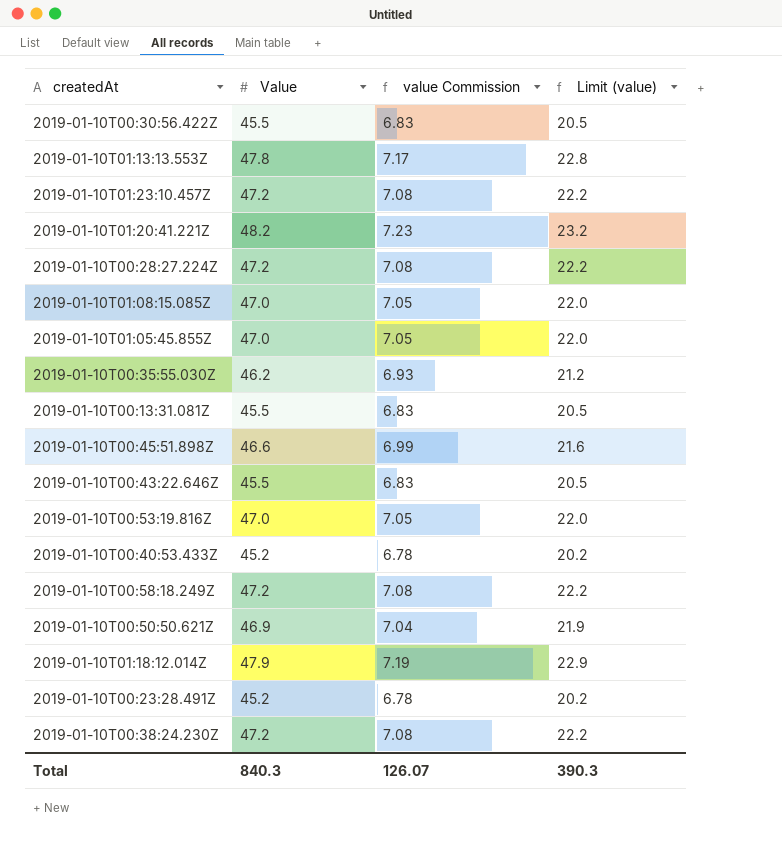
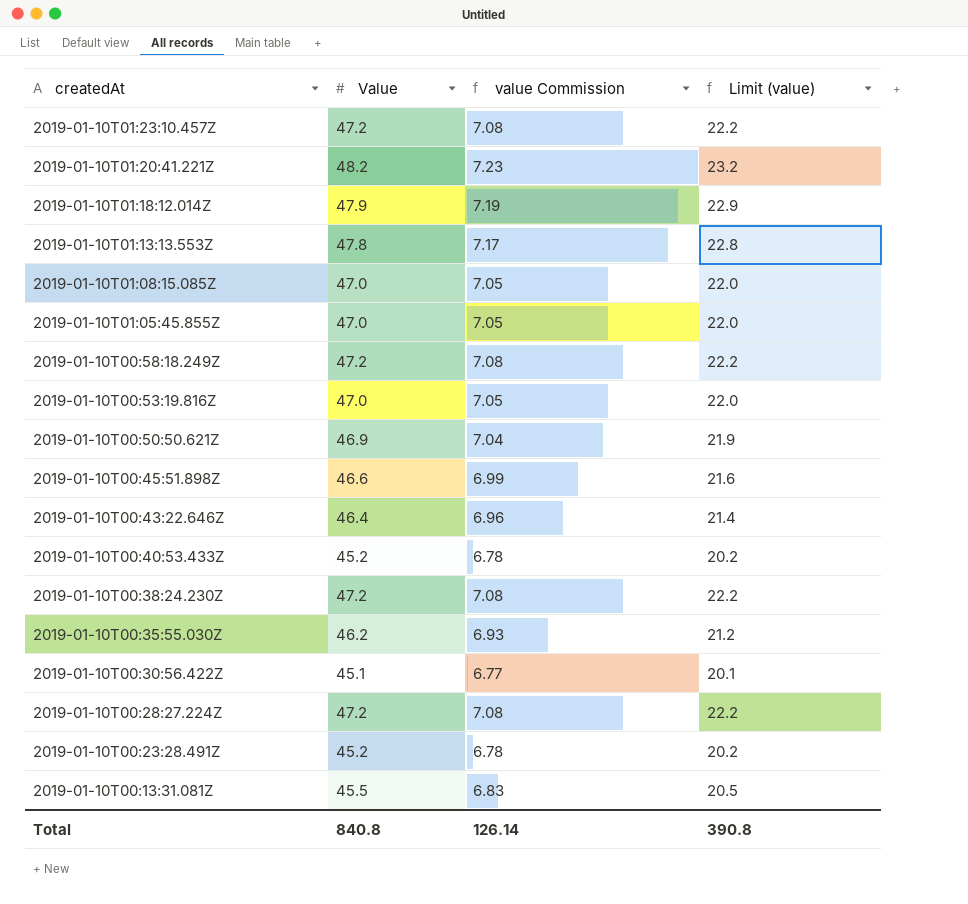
row order: none -> createdAt descending
2019-01-10T00:43:22.646Z | Value: 45.5 -> 46.4
2019-01-10T00:43:22.646Z | value Commission: 6.83 -> 6.96
2019-01-10T00:43:22.646Z | Limit (value): 20.5 -> 21.4
2019-01-10T00:30:56.422Z | Value: 45.5 -> 45.1
2019-01-10T00:30:56.422Z | value Commission: 6.83 -> 6.77
2019-01-10T00:30:56.422Z | Limit (value): 20.5 -> 20.1
Total | Value: 840.3 -> 840.8
Total | value Commission: 126.07 -> 126.14
Total | Limit (value): 390.3 -> 390.8

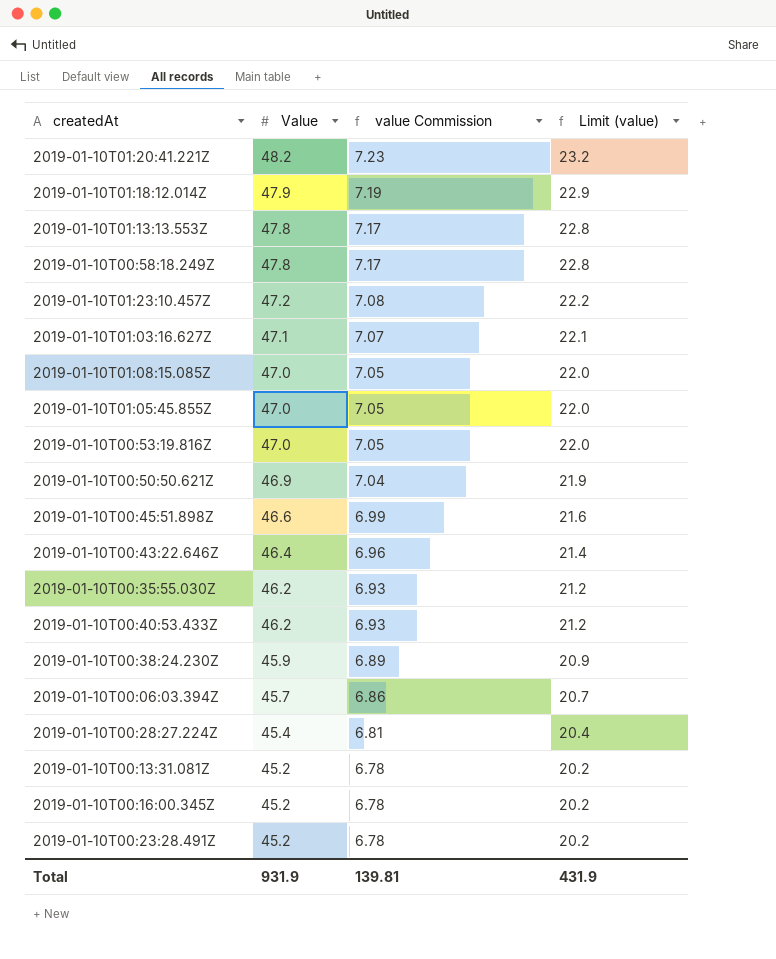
row order: createdAt descending -> Value descending
row 2019-01-10T00:30:56.422Z: 45.1 | 6.77 | 20.1 -> none
2019-01-10T00:58:18.249Z | Value: 47.2 -> 47.8
2019-01-10T00:58:18.249Z | value Commission: 7.08 -> 7.17
2019-01-10T00:58:18.249Z | Limit (value): 22.2 -> 22.8
row 2019-01-10T01:03:16.627Z: none -> 47.1 | 7.07 | 22.1
2019-01-10T00:40:53.433Z | Value: 45.2 -> 46.2
2019-01-10T00:40:53.433Z | value Commission: 6.78 -> 6.93
2019-01-10T00:40:53.433Z | Limit (value): 20.2 -> 21.2
2019-01-10T00:38:24.230Z | Value: 47.2 -> 45.9
2019-01-10T00:38:24.230Z | value Commission: 7.08 -> 6.89
2019-01-10T00:38:24.230Z | Limit (value): 22.2 -> 20.9
row 2019-01-10T00:06:03.394Z: none -> 45.7 | 6.86 | 20.7
2019-01-10T00:28:27.224Z | Value: 47.2 -> 45.4
2019-01-10T00:28:27.224Z | value Commission: 7.08 -> 6.81
2019-01-10T00:28:27.224Z | Limit (value): 22.2 -> 20.4
2019-01-10T00:13:31.081Z | Value: 45.5 -> 45.2
2019-01-10T00:13:31.081Z | value Commission: 6.83 -> 6.78
2019-01-10T00:13:31.081Z | Limit (value): 20.5 -> 20.2
row 2019-01-10T00:16:00.345Z: none -> 45.2 | 6.78 | 20.2
Total | Value: 840.8 -> 931.9
Total | value Commission: 126.14 -> 139.81
Total | Limit (value): 390.8 -> 431.9

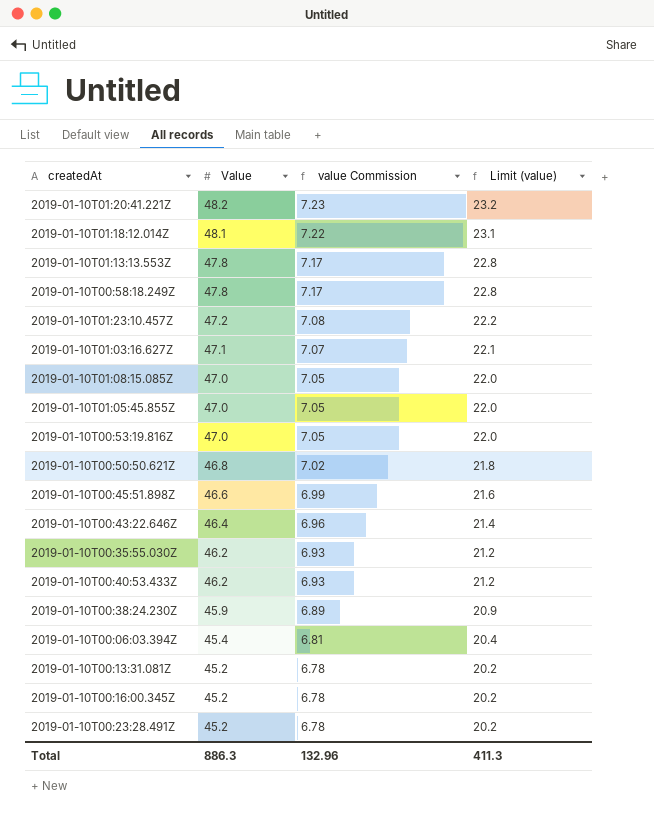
row 2019-01-10T00:28:27.224Z: 45.4 | 6.81 | 20.4 -> none
2019-01-10T01:18:12.014Z | Value: 47.9 -> 48.1
2019-01-10T01:18:12.014Z | value Commission: 7.19 -> 7.22
2019-01-10T01:18:12.014Z | Limit (value): 22.9 -> 23.1
2019-01-10T00:50:50.621Z | Value: 46.9 -> 46.8
2019-01-10T00:50:50.621Z | value Commission: 7.04 -> 7.02
2019-01-10T00:50:50.621Z | Limit (value): 21.9 -> 21.8
2019-01-10T00:06:03.394Z | Value: 45.7 -> 45.4
2019-01-10T00:06:03.394Z | value Commission: 6.86 -> 6.81
2019-01-10T00:06:03.394Z | Limit (value): 20.7 -> 20.4
Total | Value: 931.9 -> 886.3
Total | value Commission: 139.81 -> 132.96
Total | Limit (value): 431.9 -> 411.3

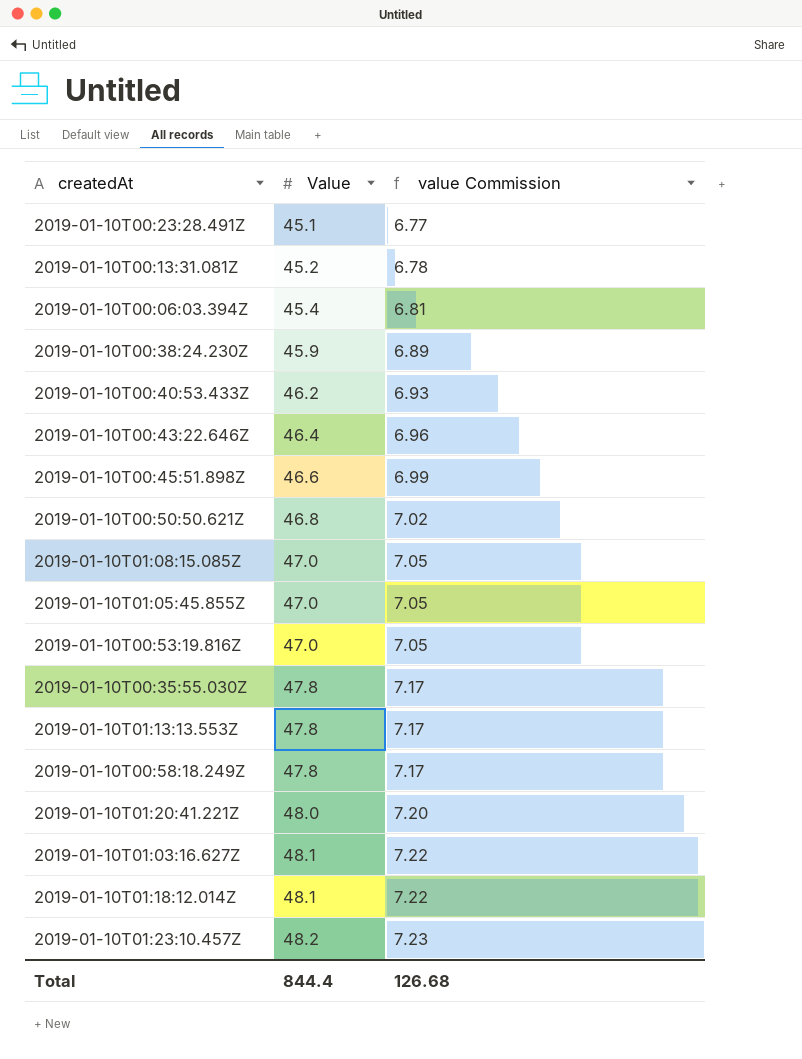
row order: Value descending -> Value ascending
column Limit (value) | formula: [Value] - 25 -> none
row 2019-01-10T00:16:00.345Z: 45.2 | 6.78 | 20.2 -> none
2019-01-10T00:23:28.491Z | Value: 45.2 -> 45.1
2019-01-10T00:23:28.491Z | value Commission: 6.78 -> 6.77
2019-01-10T00:35:55.030Z | Value: 46.2 -> 47.8
2019-01-10T00:35:55.030Z | value Commission: 6.93 -> 7.17
2019-01-10T01:20:41.221Z | Value: 48.2 -> 48.0
2019-01-10T01:20:41.221Z | value Commission: 7.23 -> 7.20
2019-01-10T01:03:16.627Z | Value: 47.1 -> 48.1
2019-01-10T01:03:16.627Z | value Commission: 7.07 -> 7.22
2019-01-10T01:23:10.457Z | Value: 47.2 -> 48.2
2019-01-10T01:23:10.457Z | value Commission: 7.08 -> 7.23
Total | Value: 886.3 -> 844.4
Total | value Commission: 132.96 -> 126.68

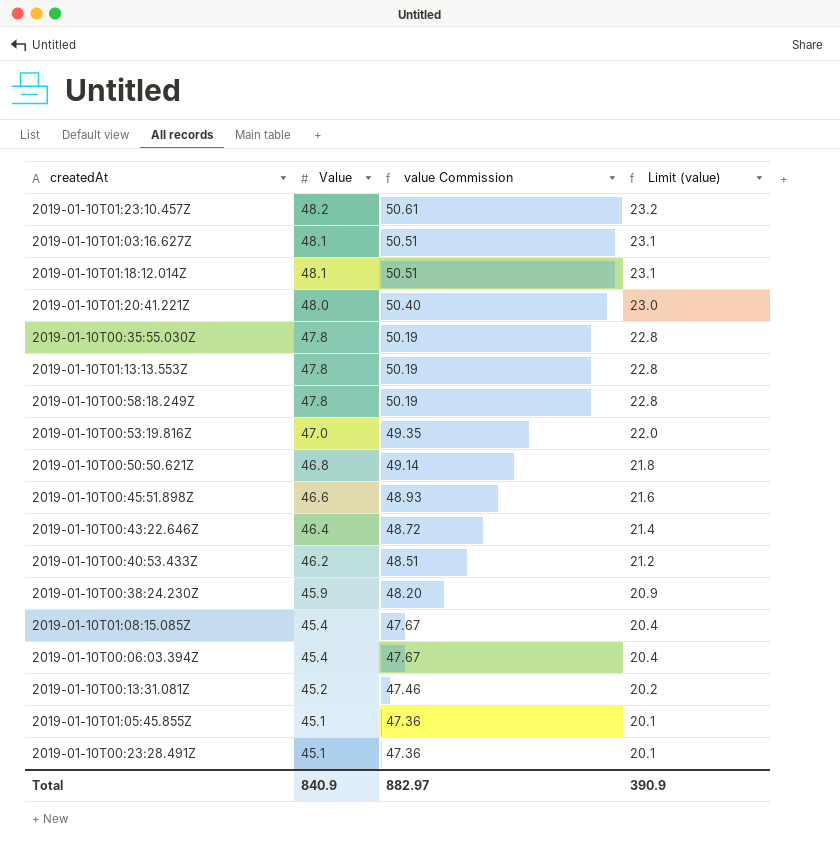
row order: Value ascending -> Value descending
column value Commission | formula: [Value] * 0.15 -> [Value] * 1.05
column Limit (value) | formula: none -> [Value] - 25
2019-01-10T01:08:15.085Z | Value: 47.0 -> 45.4
2019-01-10T01:05:45.855Z | Value: 47.0 -> 45.1
Total | Value: 844.4 -> 840.9
Total | value Commission: 126.68 -> 882.97

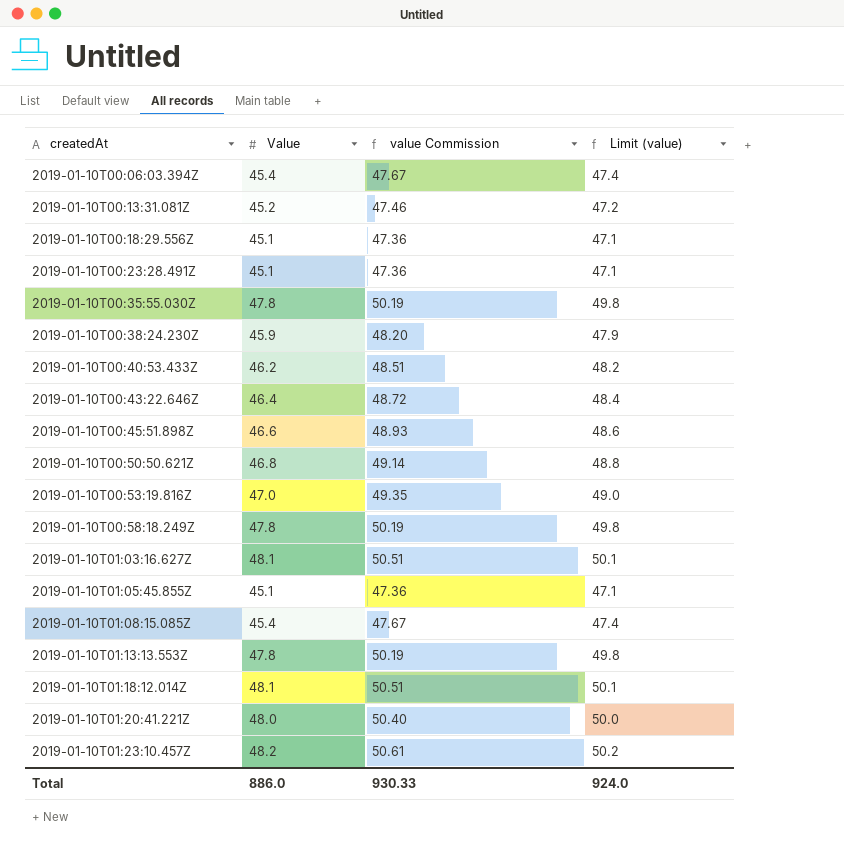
row order: Value descending -> createdAt ascending
column Limit (value) | formula: [Value] - 25 -> [Value] + 2
row 2019-01-10T00:18:29.556Z: none -> 45.1 | 47.36 | 47.1
Total | Value: 840.9 -> 886.0
Total | value Commission: 882.97 -> 930.33
Total | Limit (value): 390.9 -> 924.0

